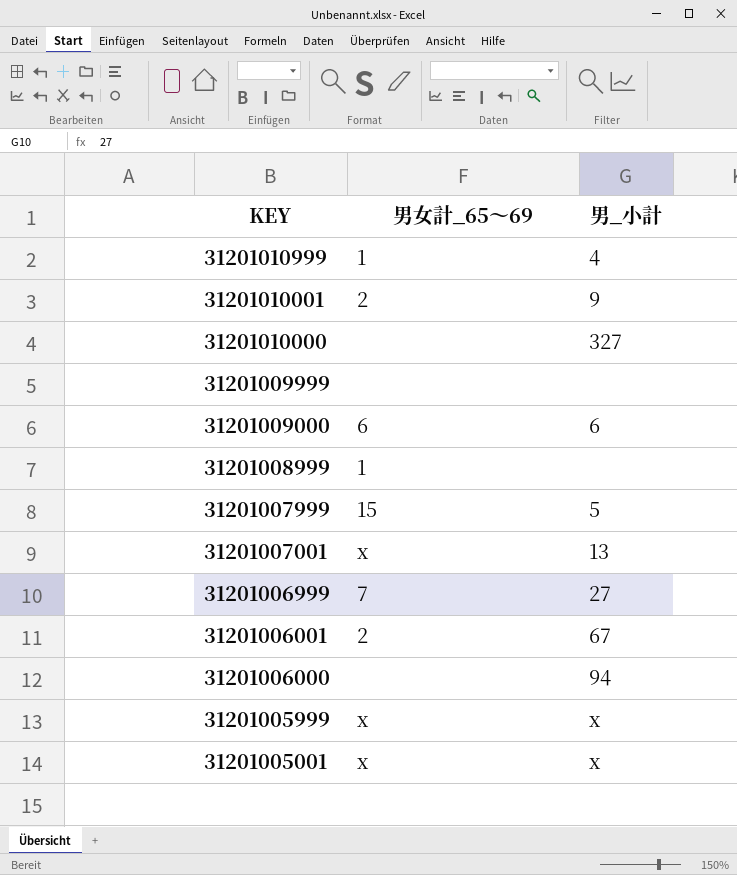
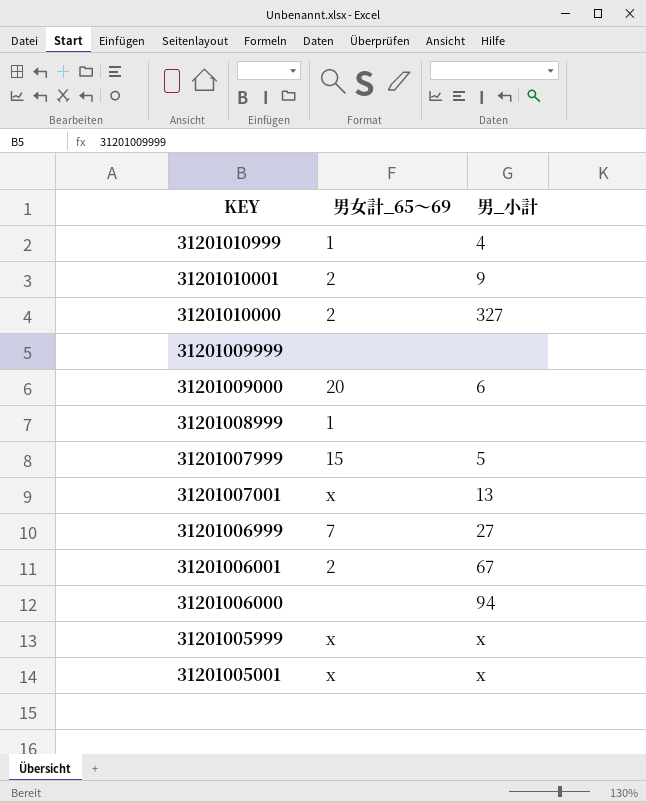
31201010000 | 男女計_65～69: none -> 2
31201009000 | 男女計_65～69: 6 -> 20

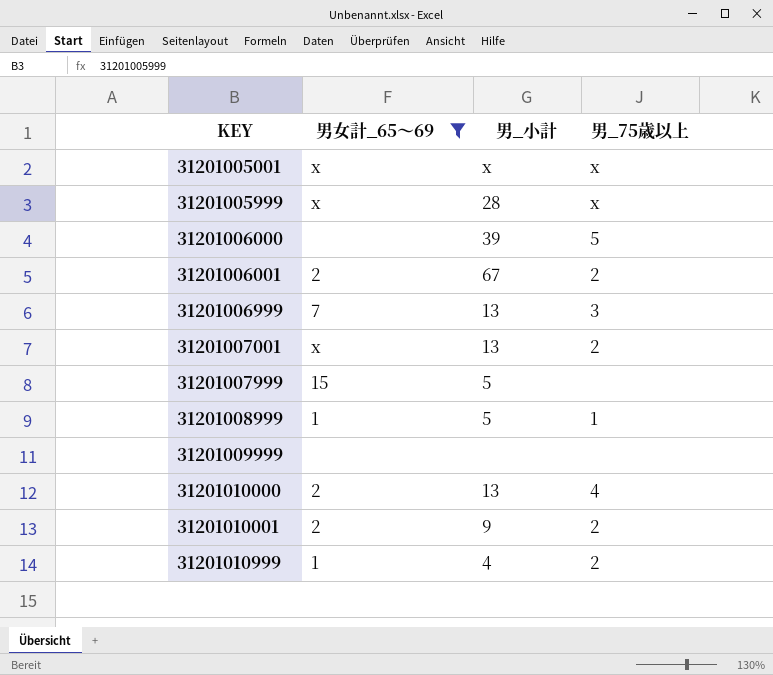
filter: none -> 男女計_65～69 != 20
row order: KEY descending -> KEY ascending
column 男_75歳以上 | position: none -> 4
31201005999 | 男_小計: x -> 28
31201006000 | 男_小計: 94 -> 39
31201006999 | 男_小計: 27 -> 13
31201008999 | 男_小計: none -> 5
31201010000 | 男_小計: 327 -> 13

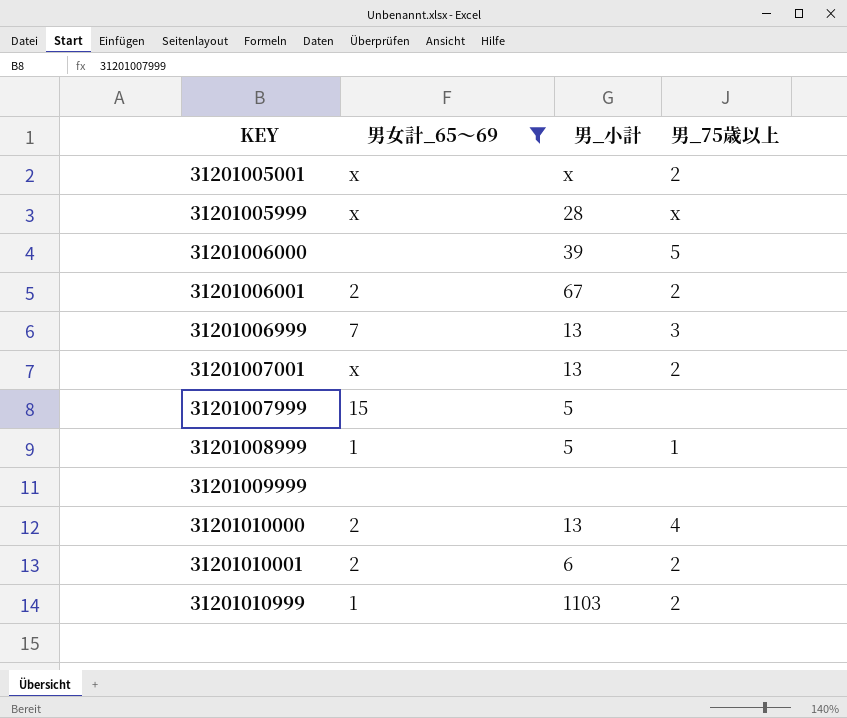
31201005001 | 男_75歳以上: x -> 2
31201010001 | 男_小計: 9 -> 6
31201010999 | 男_小計: 4 -> 1103

